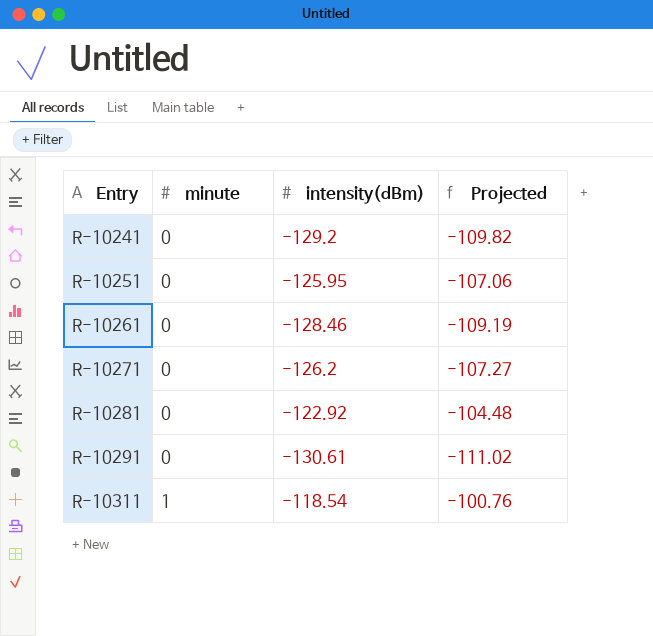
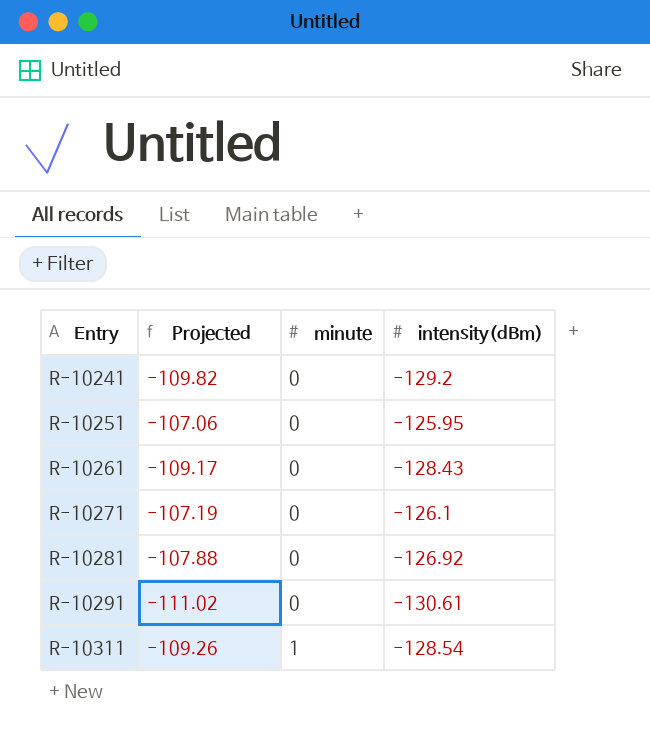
column Projected | position: 4 -> 2
R-10261 | Projected: -109.19 -> -109.17
R-10261 | intensity(dBm): -128.46 -> -128.43
R-10271 | Projected: -107.27 -> -107.19
R-10271 | intensity(dBm): -126.2 -> -126.1
R-10281 | Projected: -104.48 -> -107.88
R-10281 | intensity(dBm): -122.92 -> -126.92
R-10311 | Projected: -100.76 -> -109.26
R-10311 | intensity(dBm): -118.54 -> -128.54

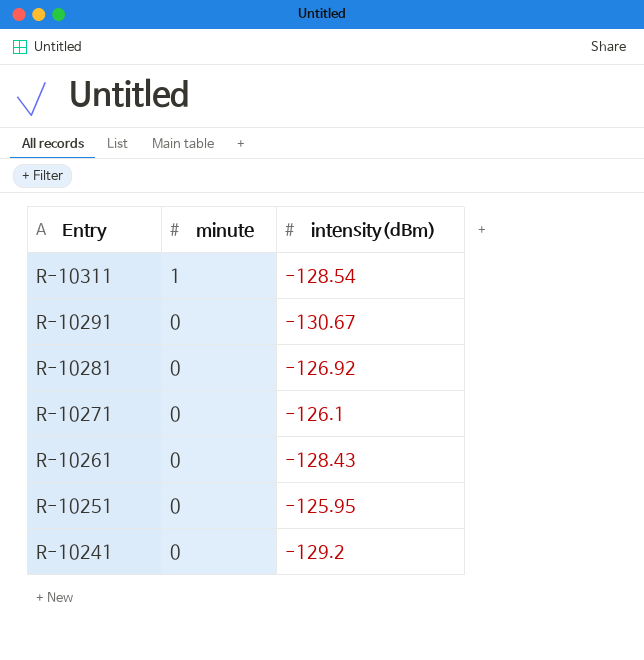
row order: Entry ascending -> Entry descending
column Projected | formula: [intensity(dBm)] * 0.85 -> none
R-10291 | intensity(dBm): -130.61 -> -130.67

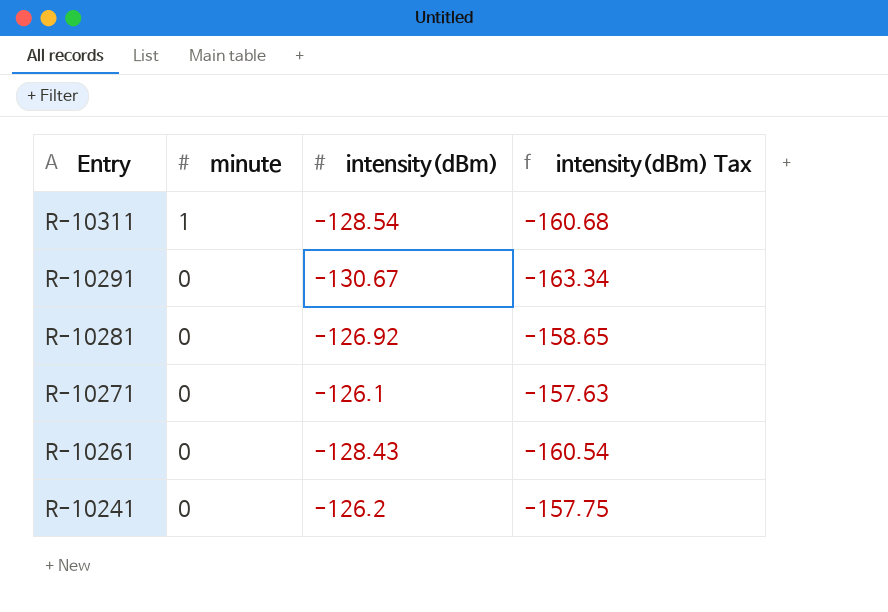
column intensity(dBm) Tax | formula: none -> [intensity(dBm)] * 1.25
row R-10251: 0 | -125.95 -> none
R-10241 | intensity(dBm): -129.2 -> -126.2

